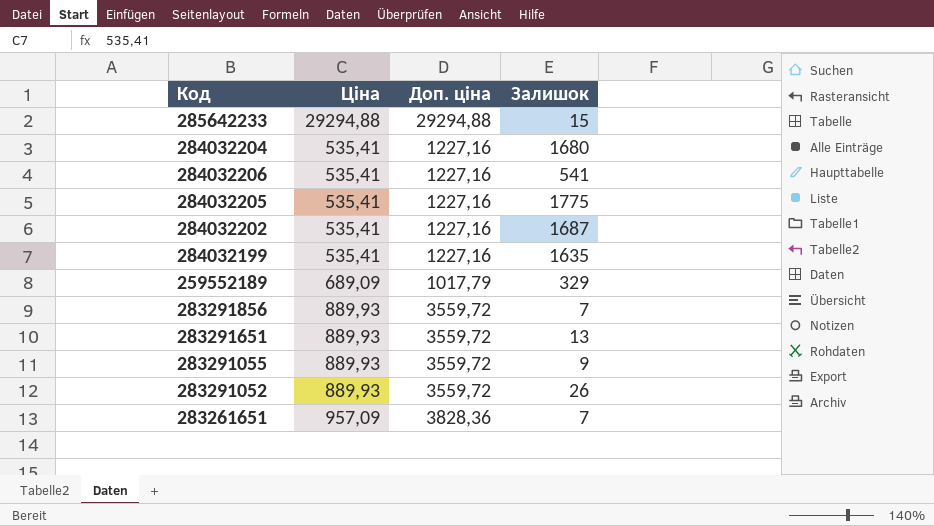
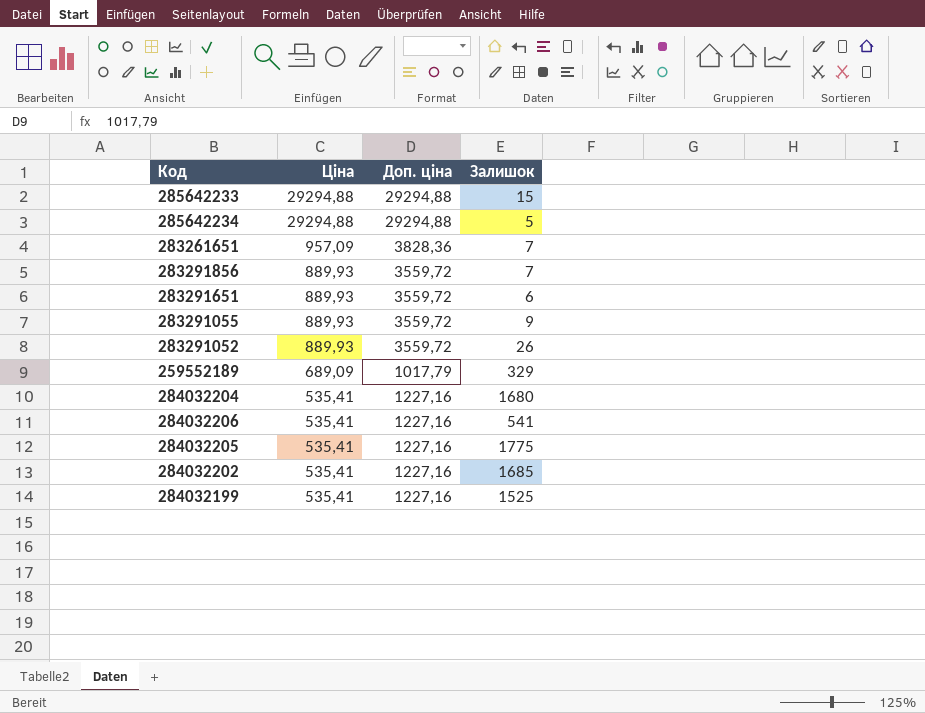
row order: none -> Ціна descending
row 285642234: none -> 29294,88 | 29294,88 | 5
283291651 | Залишок: 13 -> 6
284032202 | Залишок: 1687 -> 1685
284032199 | Залишок: 1635 -> 1525

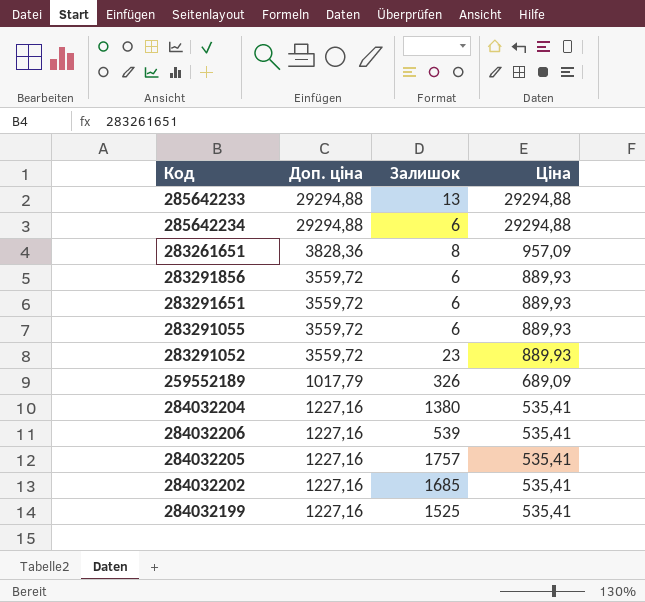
column Ціна | position: 2 -> 4
285642233 | Залишок: 15 -> 13
285642234 | Залишок: 5 -> 6
283261651 | Залишок: 7 -> 8
283291856 | Залишок: 7 -> 6
283291055 | Залишок: 9 -> 6
283291052 | Залишок: 26 -> 23
259552189 | Залишок: 329 -> 326
284032204 | Залишок: 1680 -> 1380
284032206 | Залишок: 541 -> 539
284032205 | Залишок: 1775 -> 1757

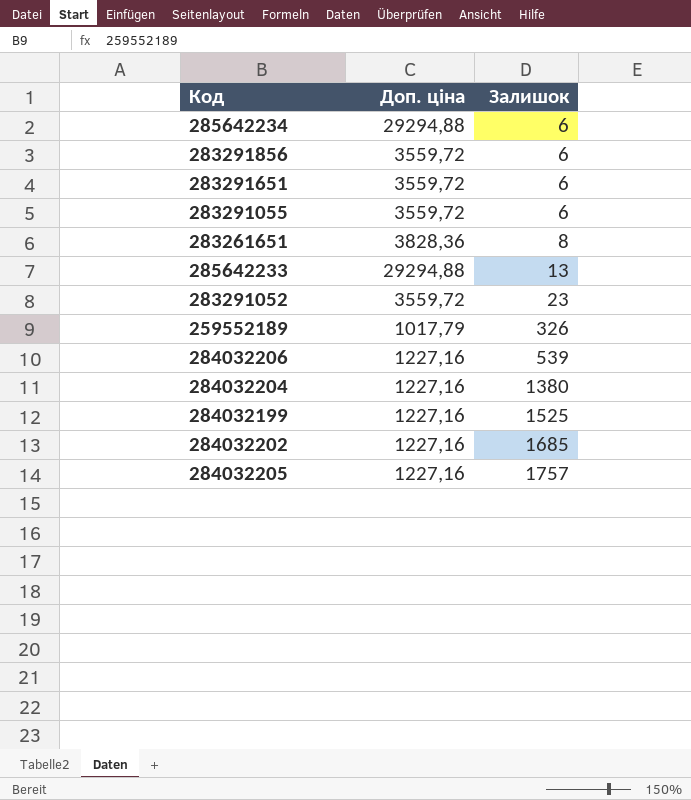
row order: Ціна descending -> Залишок ascending
column Ціна | position: 4 -> none

